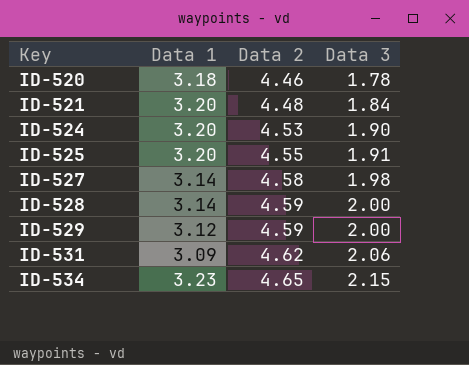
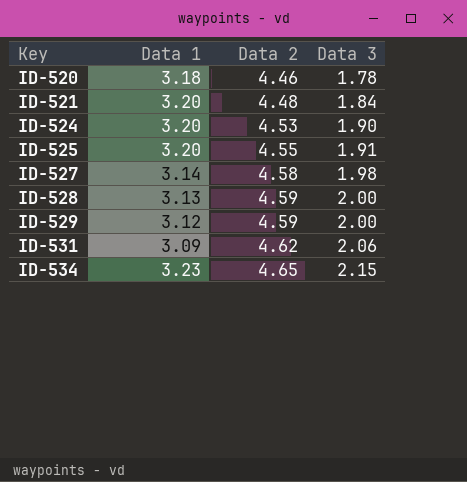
ID-528 | Data 1: 3.14 -> 3.13

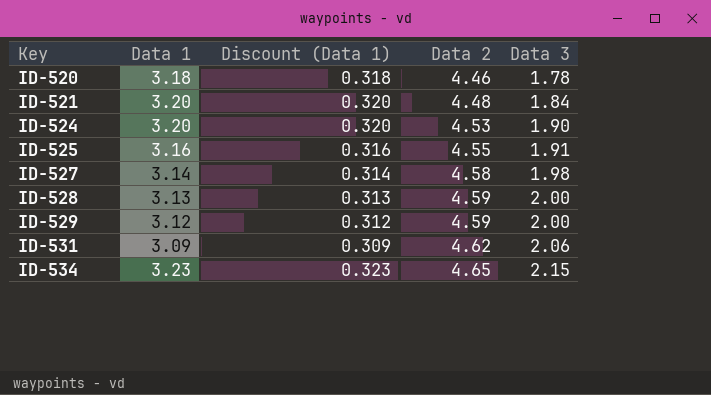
column Discount (Data 1) | formula: none -> [Data 1] * 0.1
ID-525 | Data 1: 3.20 -> 3.16

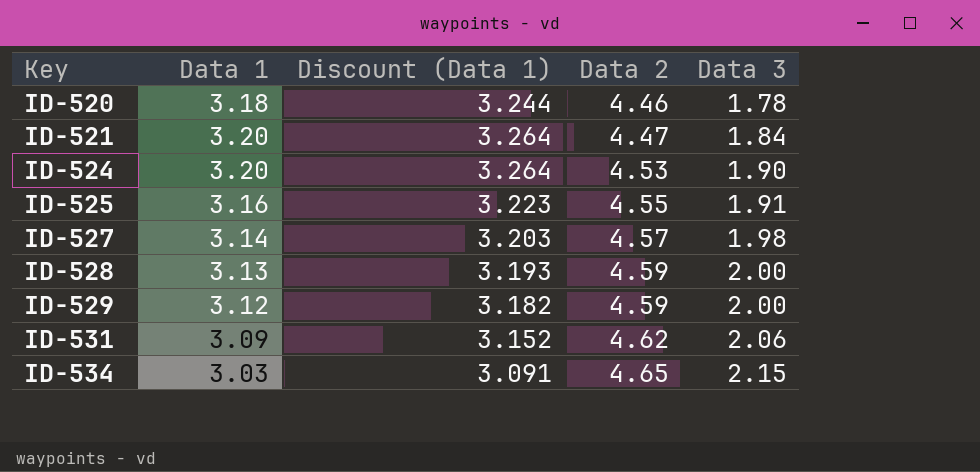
column Discount (Data 1) | formula: [Data 1] * 0.1 -> [Data 1] * 1.02
ID-521 | Data 2: 4.48 -> 4.47
ID-527 | Data 2: 4.58 -> 4.57
ID-534 | Data 1: 3.23 -> 3.03

